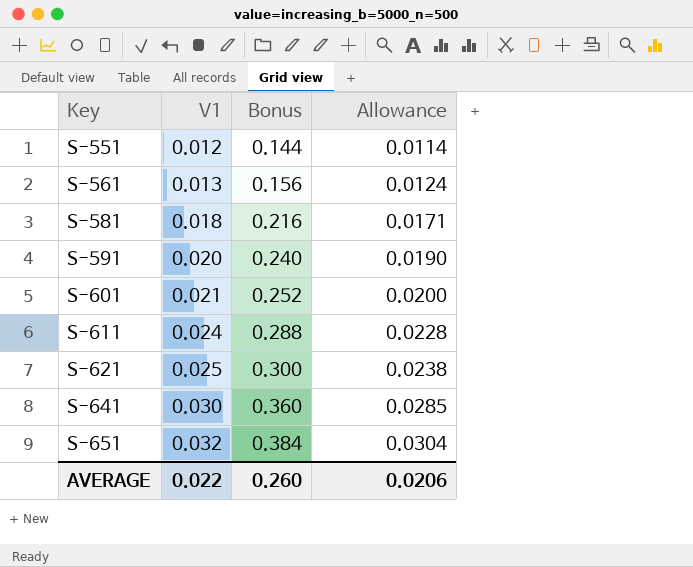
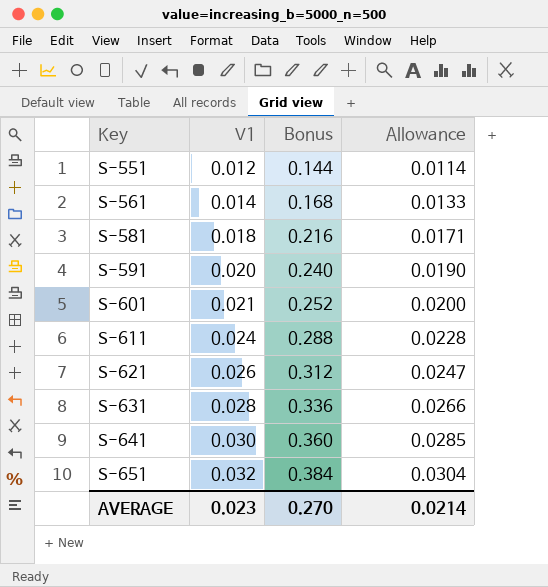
S-561 | V1: 0.013 -> 0.014
S-561 | Bonus: 0.156 -> 0.168
S-561 | Allowance: 0.0124 -> 0.0133
S-621 | V1: 0.025 -> 0.026
S-621 | Bonus: 0.300 -> 0.312
S-621 | Allowance: 0.0238 -> 0.0247
row S-631: none -> 0.028 | 0.336 | 0.0266
AVERAGE | V1: 0.022 -> 0.023
AVERAGE | Bonus: 0.260 -> 0.270
AVERAGE | Allowance: 0.0206 -> 0.0214

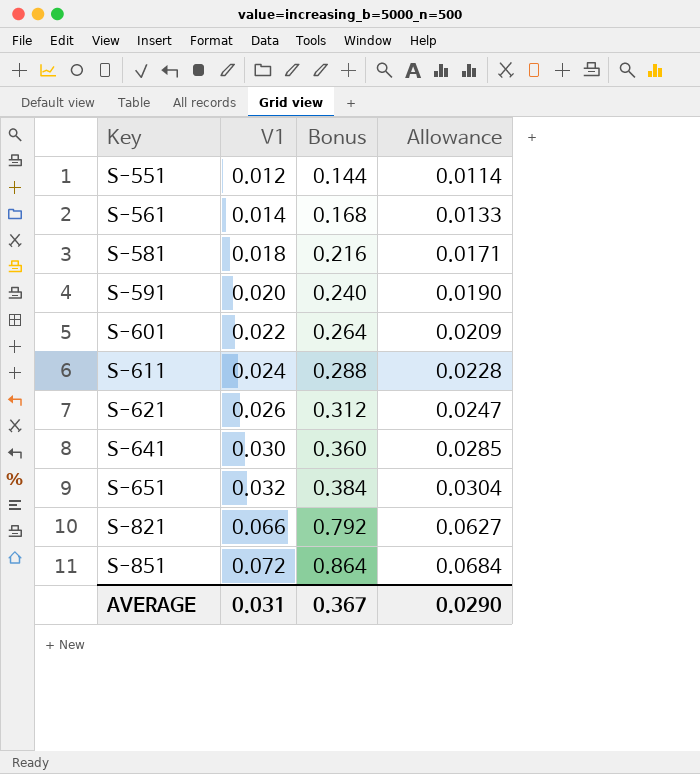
row S-631: 0.028 | 0.336 | 0.0266 -> none
S-601 | V1: 0.021 -> 0.022
S-601 | Bonus: 0.252 -> 0.264
S-601 | Allowance: 0.0200 -> 0.0209
row S-821: none -> 0.066 | 0.792 | 0.0627
row S-851: none -> 0.072 | 0.864 | 0.0684
AVERAGE | V1: 0.023 -> 0.031
AVERAGE | Bonus: 0.270 -> 0.367
AVERAGE | Allowance: 0.0214 -> 0.0290

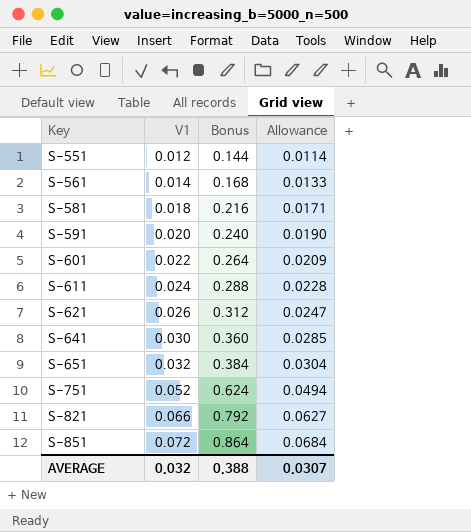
row S-751: none -> 0.052 | 0.624 | 0.0494
AVERAGE | V1: 0.031 -> 0.032
AVERAGE | Bonus: 0.367 -> 0.388
AVERAGE | Allowance: 0.0290 -> 0.0307

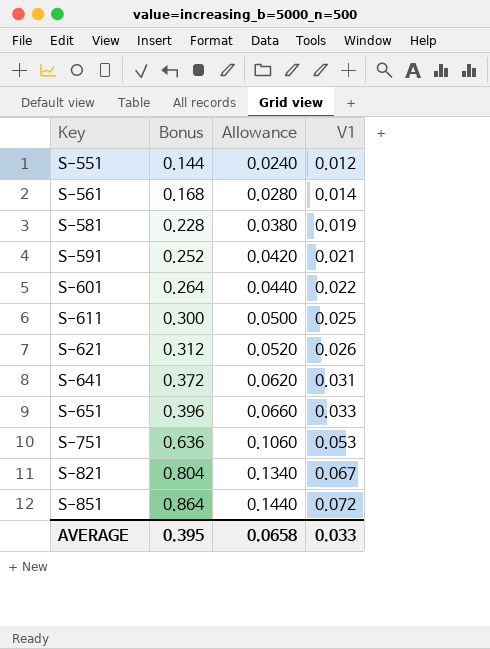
column Allowance | formula: [V1] * 0.95 -> [V1] * 2
column V1 | position: 2 -> 4
S-581 | Bonus: 0.216 -> 0.228
S-581 | V1: 0.018 -> 0.019
S-591 | Bonus: 0.240 -> 0.252
S-591 | V1: 0.020 -> 0.021
S-611 | Bonus: 0.288 -> 0.300
S-611 | V1: 0.024 -> 0.025
S-641 | Bonus: 0.360 -> 0.372
S-641 | V1: 0.030 -> 0.031
S-651 | Bonus: 0.384 -> 0.396
S-651 | V1: 0.032 -> 0.033
S-751 | Bonus: 0.624 -> 0.636
S-751 | V1: 0.052 -> 0.053
S-821 | Bonus: 0.792 -> 0.804
S-821 | V1: 0.066 -> 0.067
AVERAGE | Bonus: 0.388 -> 0.395
AVERAGE | Allowance: 0.0307 -> 0.0658
AVERAGE | V1: 0.032 -> 0.033

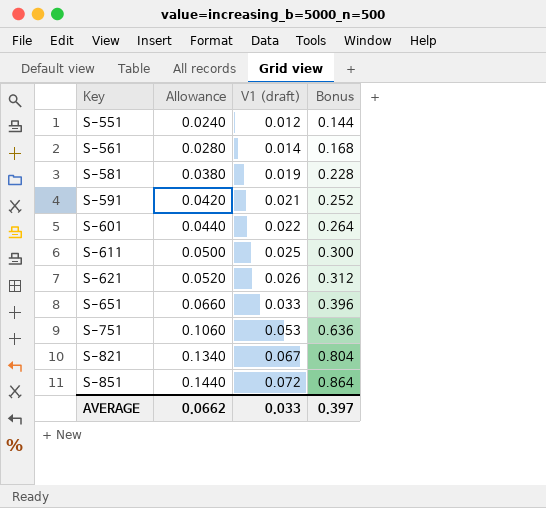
column name: V1 -> V1 (draft)
column Bonus | position: 2 -> 4
row S-641: 0.372 | 0.0620 | 0.031 -> none
AVERAGE | Allowance: 0.0658 -> 0.0662
AVERAGE | Bonus: 0.395 -> 0.397

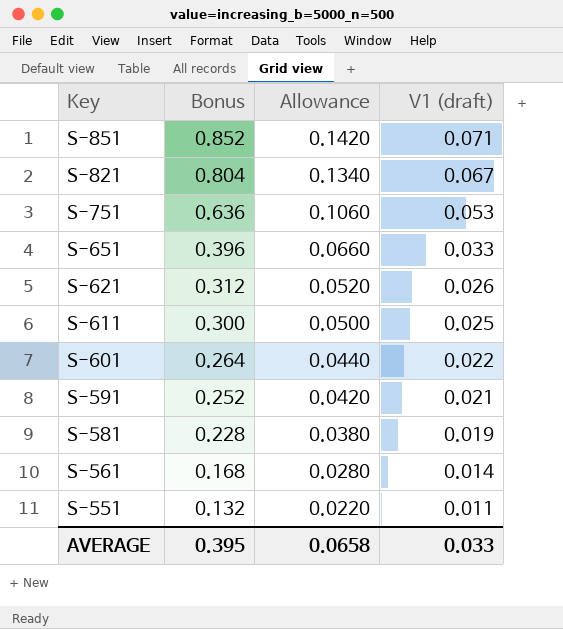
row order: Key ascending -> Key descending
column Bonus | position: 4 -> 2
S-851 | Bonus: 0.864 -> 0.852
S-851 | Allowance: 0.1440 -> 0.1420
S-851 | V1 (draft): 0.072 -> 0.071
S-551 | Bonus: 0.144 -> 0.132
S-551 | Allowance: 0.0240 -> 0.0220
S-551 | V1 (draft): 0.012 -> 0.011
AVERAGE | Bonus: 0.397 -> 0.395
AVERAGE | Allowance: 0.0662 -> 0.0658

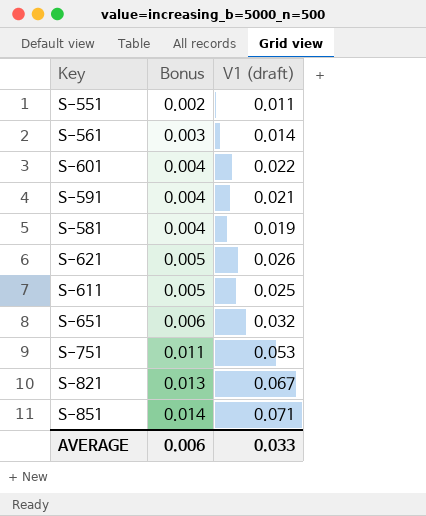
row order: Key descending -> Bonus ascending
column Allowance | formula: [V1 (draft)] * 2 -> none
column Bonus | formula: [V1 (draft)] * 12 -> [V1 (draft)] * 0.2
S-651 | V1 (draft): 0.033 -> 0.032
AVERAGE | Bonus: 0.395 -> 0.006

